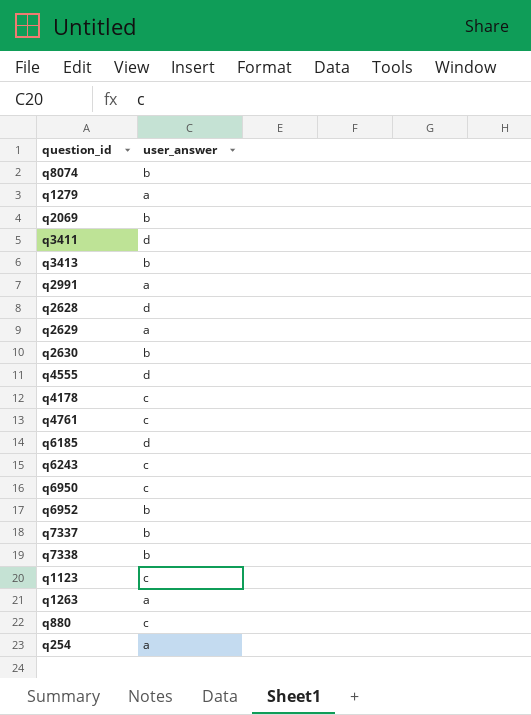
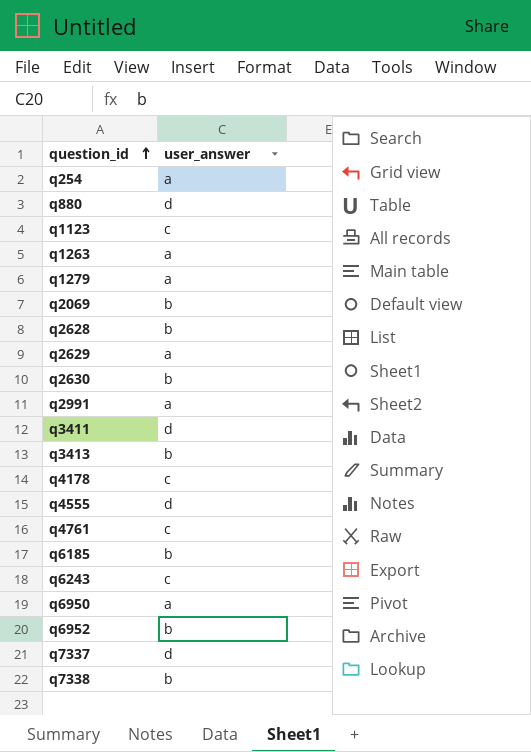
row order: none -> question_id ascending
row q8074: b -> none
q880 | user_answer: c -> d
q2628 | user_answer: d -> b
q6185 | user_answer: d -> b
q6950 | user_answer: c -> a
q7337 | user_answer: b -> d

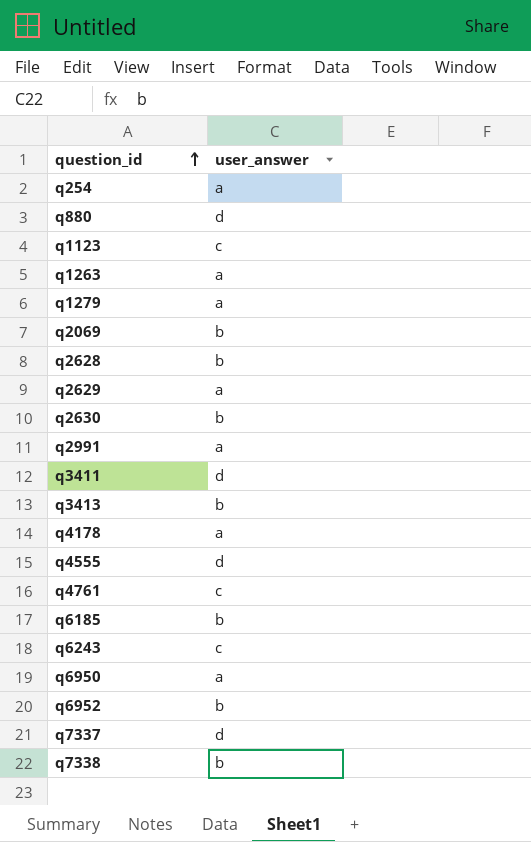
q4178 | user_answer: c -> a

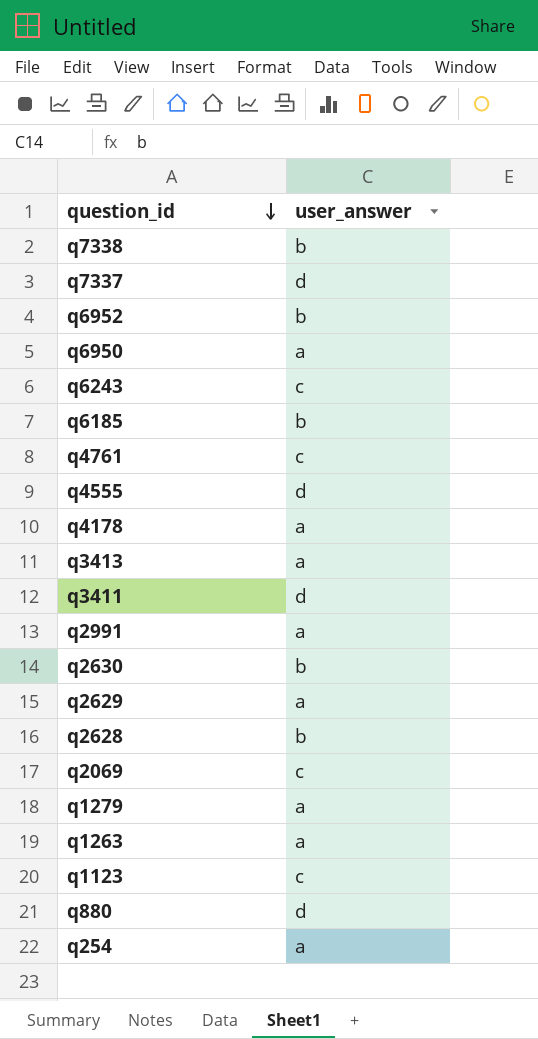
row order: question_id ascending -> question_id descending
q3413 | user_answer: b -> a
q2069 | user_answer: b -> c

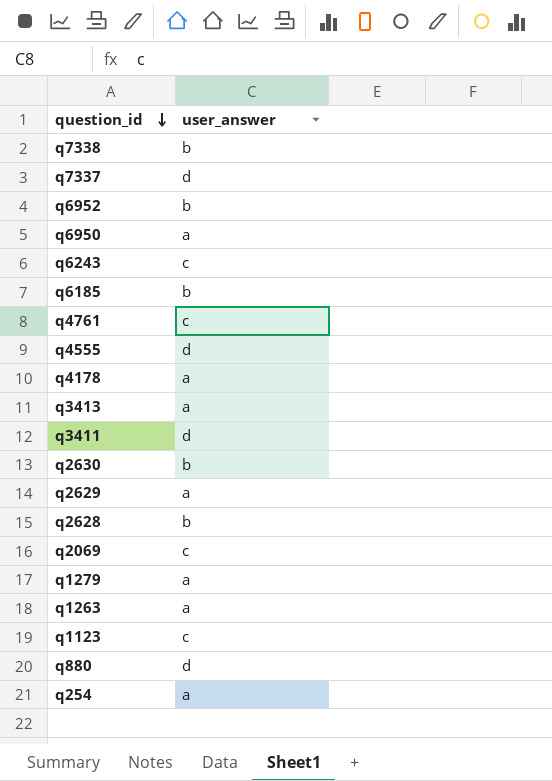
row q2991: a -> none

